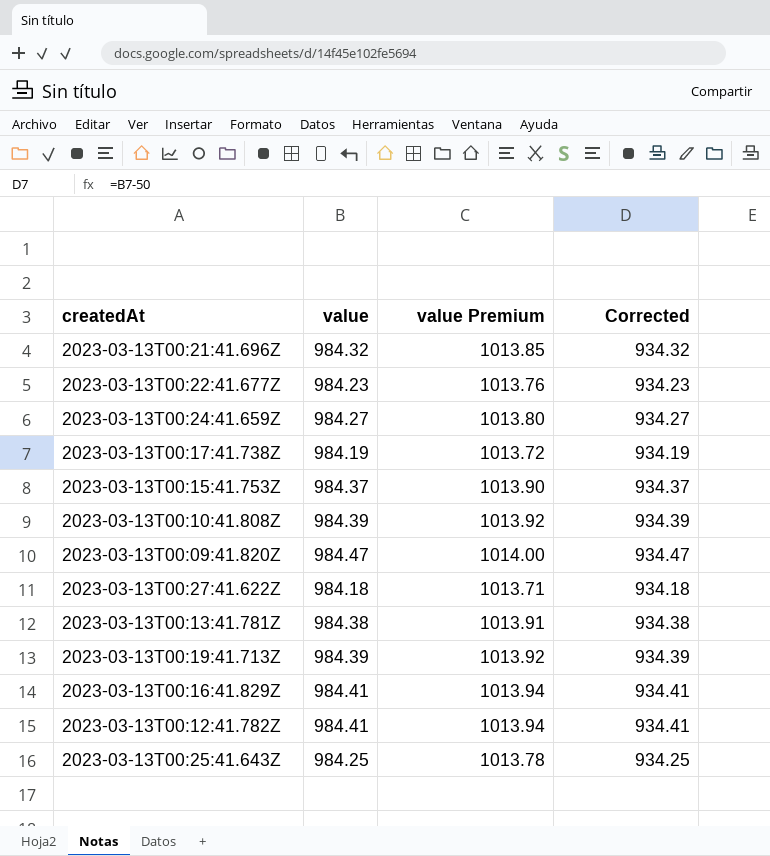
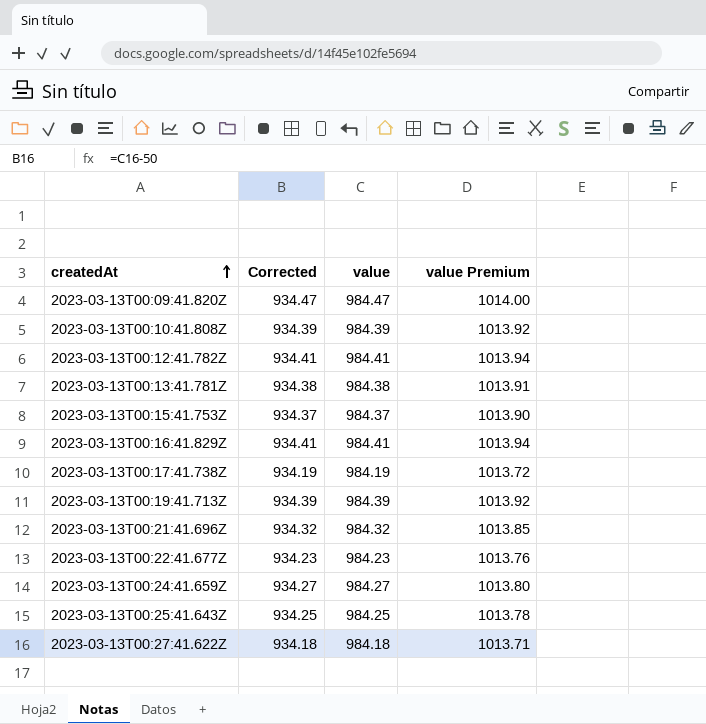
row order: none -> createdAt ascending
column Corrected | position: 4 -> 2

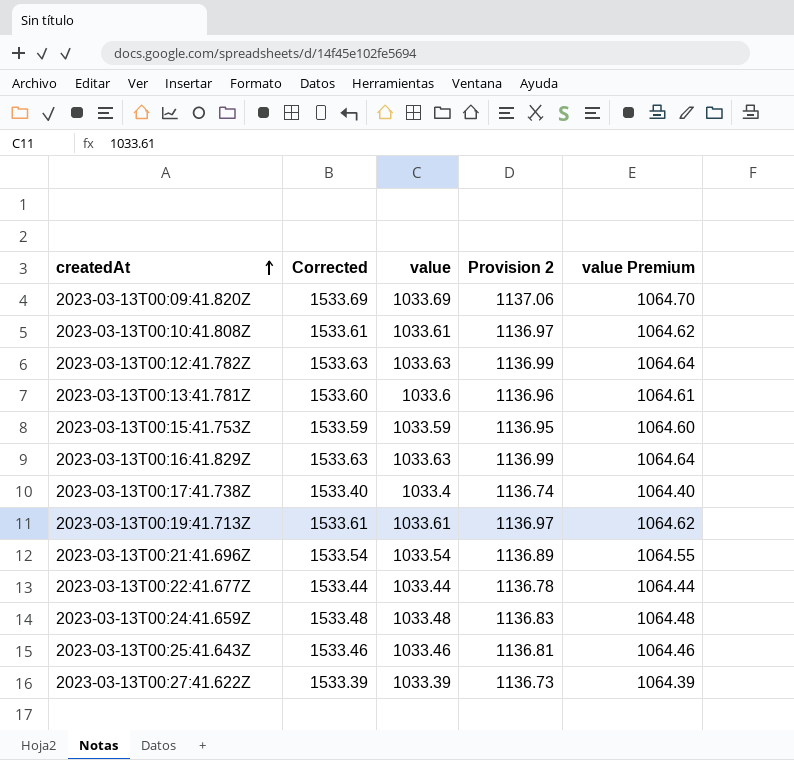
column Corrected | formula: [value] - 50 -> [value] + 500
column Provision 2 | formula: none -> [value] * 1.1
2023-03-13T00:09:41.820Z | value: 984.47 -> 1033.69
2023-03-13T00:09:41.820Z | value Premium: 1014.00 -> 1064.70
2023-03-13T00:10:41.808Z | value: 984.39 -> 1033.61
2023-03-13T00:10:41.808Z | value Premium: 1013.92 -> 1064.62
2023-03-13T00:12:41.782Z | value: 984.41 -> 1033.63
2023-03-13T00:12:41.782Z | value Premium: 1013.94 -> 1064.64
2023-03-13T00:13:41.781Z | value: 984.38 -> 1033.6
2023-03-13T00:13:41.781Z | value Premium: 1013.91 -> 1064.61
2023-03-13T00:15:41.753Z | value: 984.37 -> 1033.59
2023-03-13T00:15:41.753Z | value Premium: 1013.90 -> 1064.60
2023-03-13T00:16:41.829Z | value: 984.41 -> 1033.63
2023-03-13T00:16:41.829Z | value Premium: 1013.94 -> 1064.64
2023-03-13T00:17:41.738Z | value: 984.19 -> 1033.4
2023-03-13T00:17:41.738Z | value Premium: 1013.72 -> 1064.40
2023-03-13T00:19:41.713Z | value: 984.39 -> 1033.61
2023-03-13T00:19:41.713Z | value Premium: 1013.92 -> 1064.62
2023-03-13T00:21:41.696Z | value: 984.32 -> 1033.54
2023-03-13T00:21:41.696Z | value Premium: 1013.85 -> 1064.55
2023-03-13T00:22:41.677Z | value: 984.23 -> 1033.44
2023-03-13T00:22:41.677Z | value Premium: 1013.76 -> 1064.44
2023-03-13T00:24:41.659Z | value: 984.27 -> 1033.48
2023-03-13T00:24:41.659Z | value Premium: 1013.80 -> 1064.48
2023-03-13T00:25:41.643Z | value: 984.25 -> 1033.46
2023-03-13T00:25:41.643Z | value Premium: 1013.78 -> 1064.46
2023-03-13T00:27:41.622Z | value: 984.18 -> 1033.39
2023-03-13T00:27:41.622Z | value Premium: 1013.71 -> 1064.39

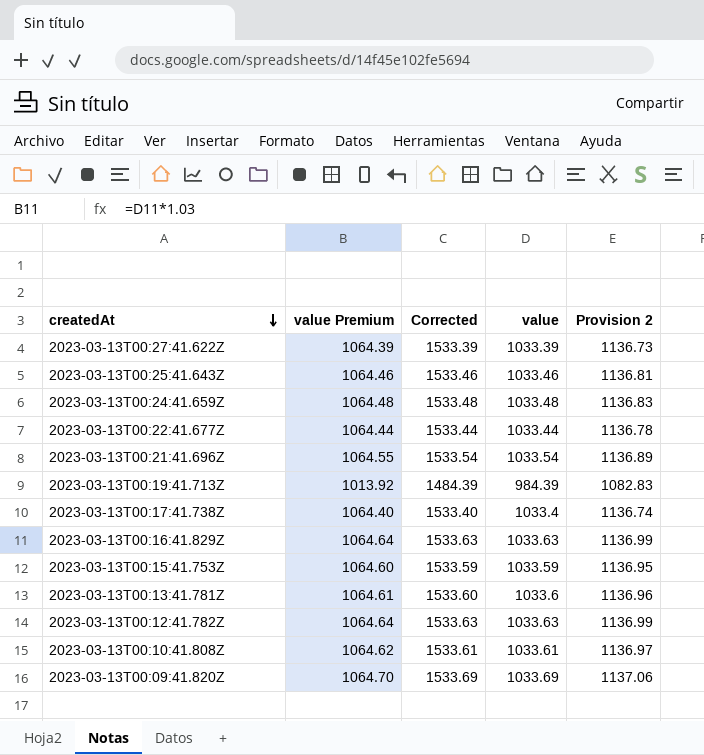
row order: createdAt ascending -> createdAt descending
column value Premium | position: 5 -> 2
2023-03-13T00:19:41.713Z | value Premium: 1064.62 -> 1013.92
2023-03-13T00:19:41.713Z | Corrected: 1533.61 -> 1484.39
2023-03-13T00:19:41.713Z | value: 1033.61 -> 984.39
2023-03-13T00:19:41.713Z | Provision 2: 1136.97 -> 1082.83

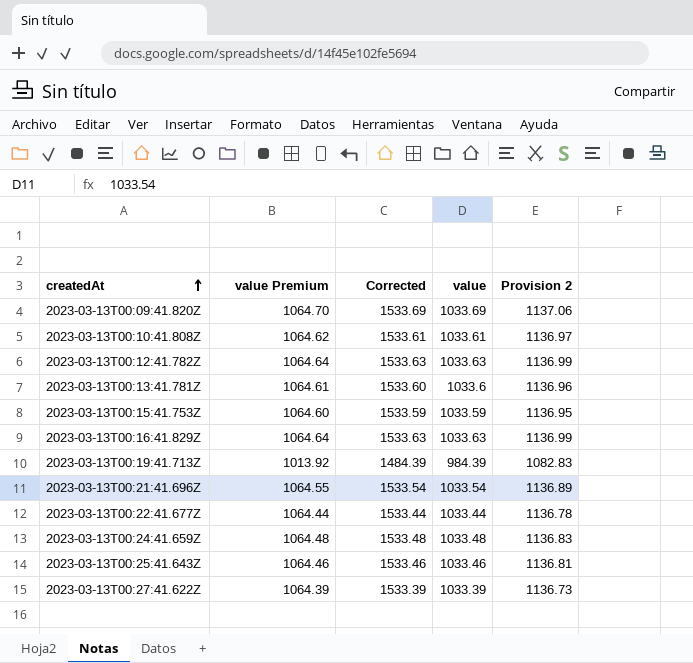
row order: createdAt descending -> createdAt ascending
row 2023-03-13T00:17:41.738Z: 1064.40 | 1533.40 | 1033.4 | 1136.74 -> none

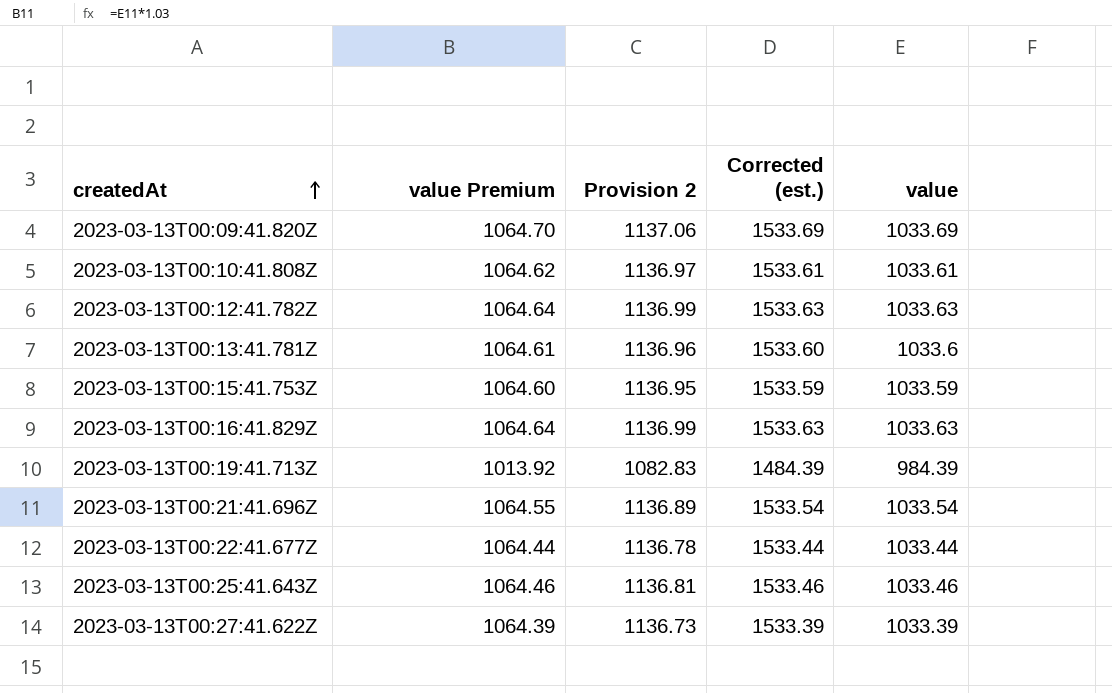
column Provision 2 | position: 5 -> 3
column name: Corrected -> Corrected (est.)
row 2023-03-13T00:24:41.659Z: 1064.48 | 1533.48 | 1033.48 | 1136.83 -> none

